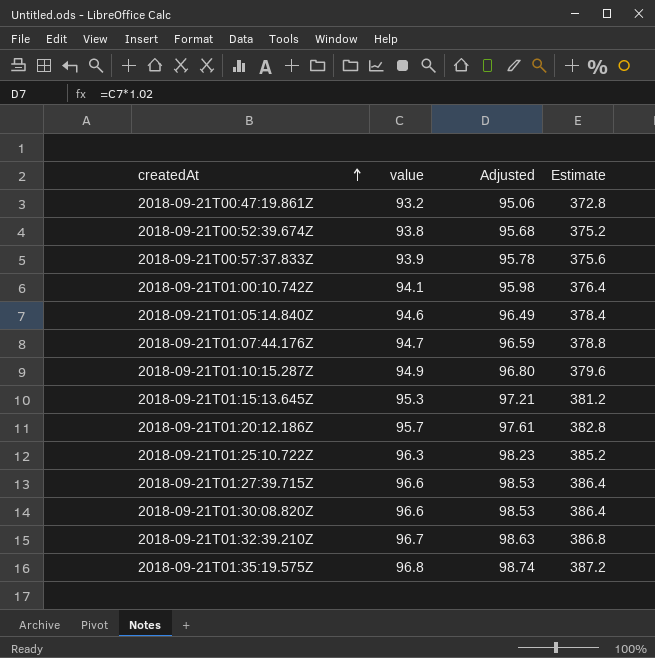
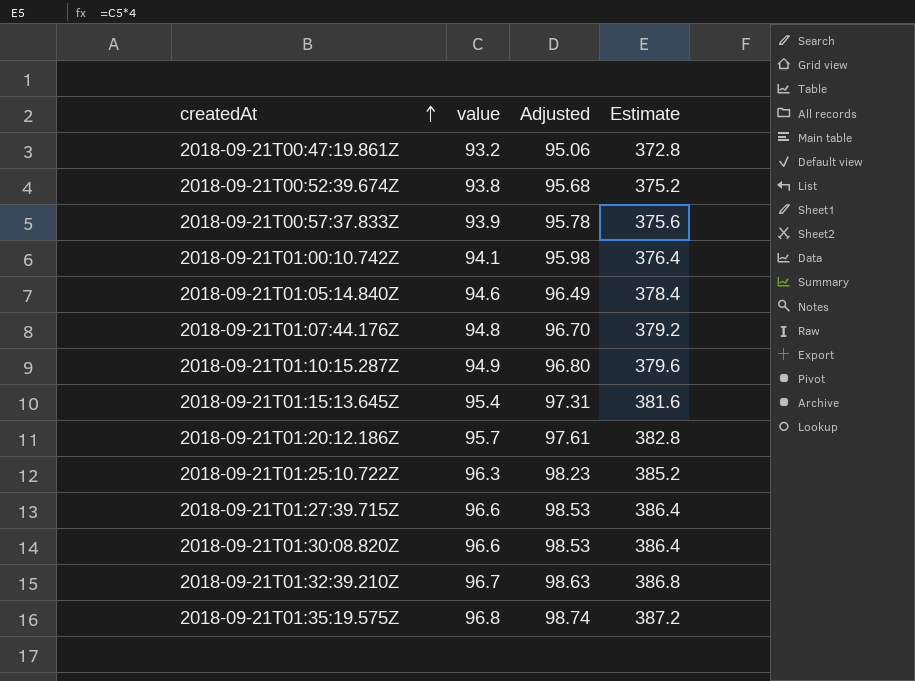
2018-09-21T01:07:44.176Z | value: 94.7 -> 94.8
2018-09-21T01:07:44.176Z | Adjusted: 96.59 -> 96.70
2018-09-21T01:07:44.176Z | Estimate: 378.8 -> 379.2
2018-09-21T01:15:13.645Z | value: 95.3 -> 95.4
2018-09-21T01:15:13.645Z | Adjusted: 97.21 -> 97.31
2018-09-21T01:15:13.645Z | Estimate: 381.2 -> 381.6

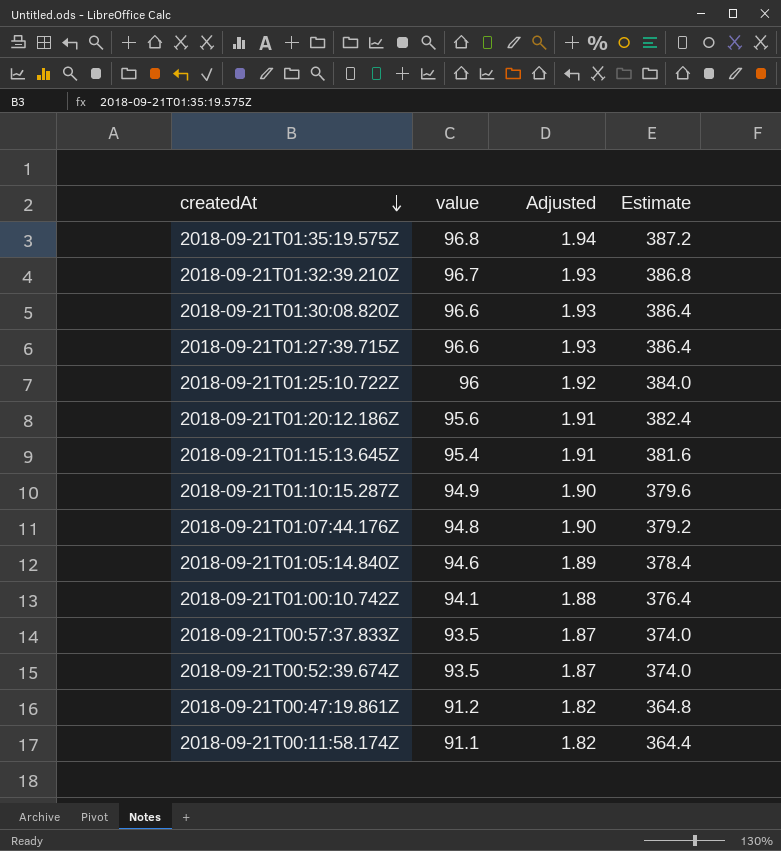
row order: createdAt ascending -> createdAt descending
column Adjusted | formula: [value] * 1.02 -> [value] * 0.02
2018-09-21T01:25:10.722Z | value: 96.3 -> 96
2018-09-21T01:25:10.722Z | Estimate: 385.2 -> 384.0
2018-09-21T01:20:12.186Z | value: 95.7 -> 95.6
2018-09-21T01:20:12.186Z | Estimate: 382.8 -> 382.4
2018-09-21T00:57:37.833Z | value: 93.9 -> 93.5
2018-09-21T00:57:37.833Z | Estimate: 375.6 -> 374.0
2018-09-21T00:52:39.674Z | value: 93.8 -> 93.5
2018-09-21T00:52:39.674Z | Estimate: 375.2 -> 374.0
2018-09-21T00:47:19.861Z | value: 93.2 -> 91.2
2018-09-21T00:47:19.861Z | Estimate: 372.8 -> 364.8
row 2018-09-21T00:11:58.174Z: none -> 91.1 | 1.82 | 364.4

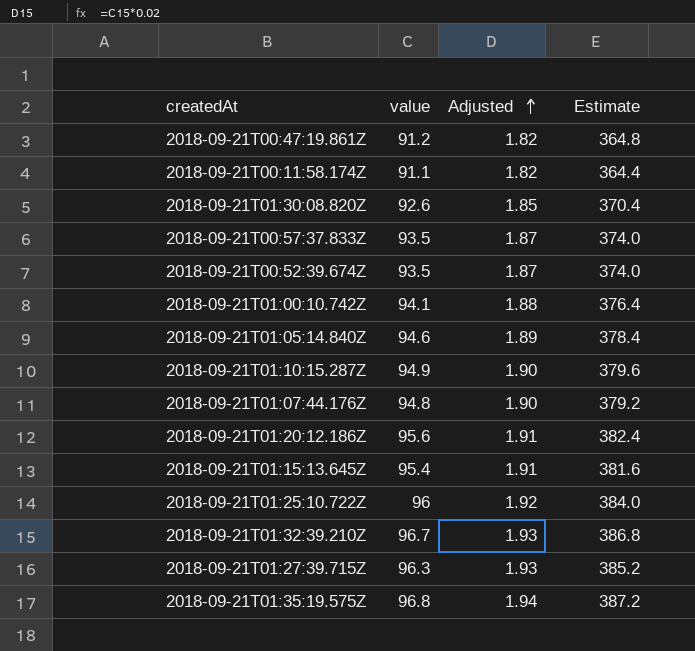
row order: createdAt descending -> Adjusted ascending
2018-09-21T01:30:08.820Z | value: 96.6 -> 92.6
2018-09-21T01:30:08.820Z | Adjusted: 1.93 -> 1.85
2018-09-21T01:30:08.820Z | Estimate: 386.4 -> 370.4
2018-09-21T01:27:39.715Z | value: 96.6 -> 96.3
2018-09-21T01:27:39.715Z | Estimate: 386.4 -> 385.2

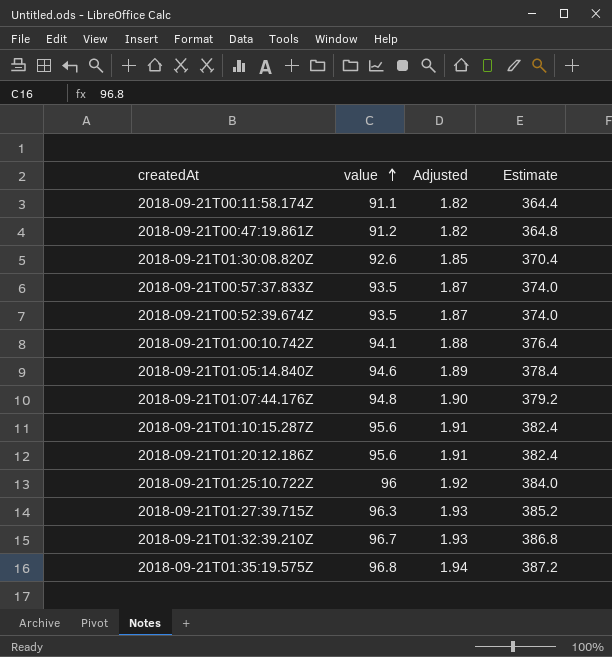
row order: Adjusted ascending -> value ascending
row 2018-09-21T01:15:13.645Z: 95.4 | 1.91 | 381.6 -> none
2018-09-21T01:10:15.287Z | value: 94.9 -> 95.6
2018-09-21T01:10:15.287Z | Adjusted: 1.90 -> 1.91
2018-09-21T01:10:15.287Z | Estimate: 379.6 -> 382.4

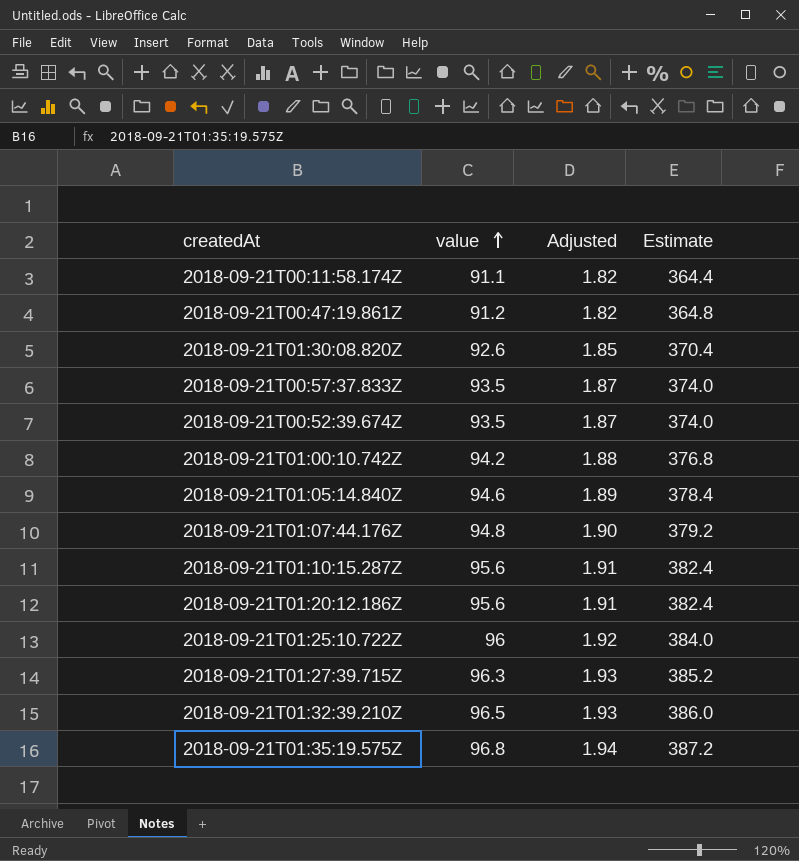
2018-09-21T01:00:10.742Z | value: 94.1 -> 94.2
2018-09-21T01:00:10.742Z | Estimate: 376.4 -> 376.8
2018-09-21T01:32:39.210Z | value: 96.7 -> 96.5
2018-09-21T01:32:39.210Z | Estimate: 386.8 -> 386.0

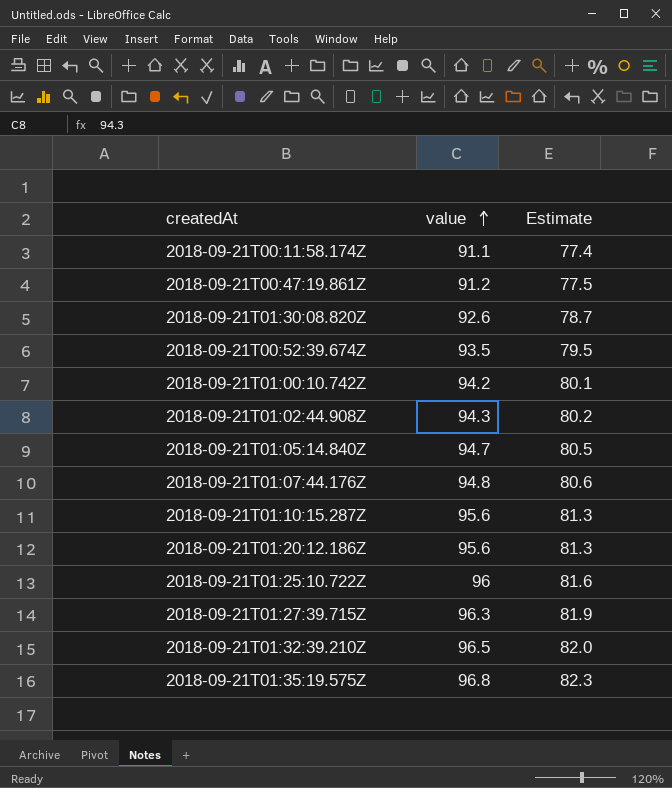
column Adjusted | formula: [value] * 0.02 -> none
column Estimate | formula: [value] * 4 -> [value] * 0.85
row 2018-09-21T00:57:37.833Z: 93.5 | 1.87 | 374.0 -> none
row 2018-09-21T01:02:44.908Z: none -> 94.3 | 80.2
2018-09-21T01:05:14.840Z | value: 94.6 -> 94.7

